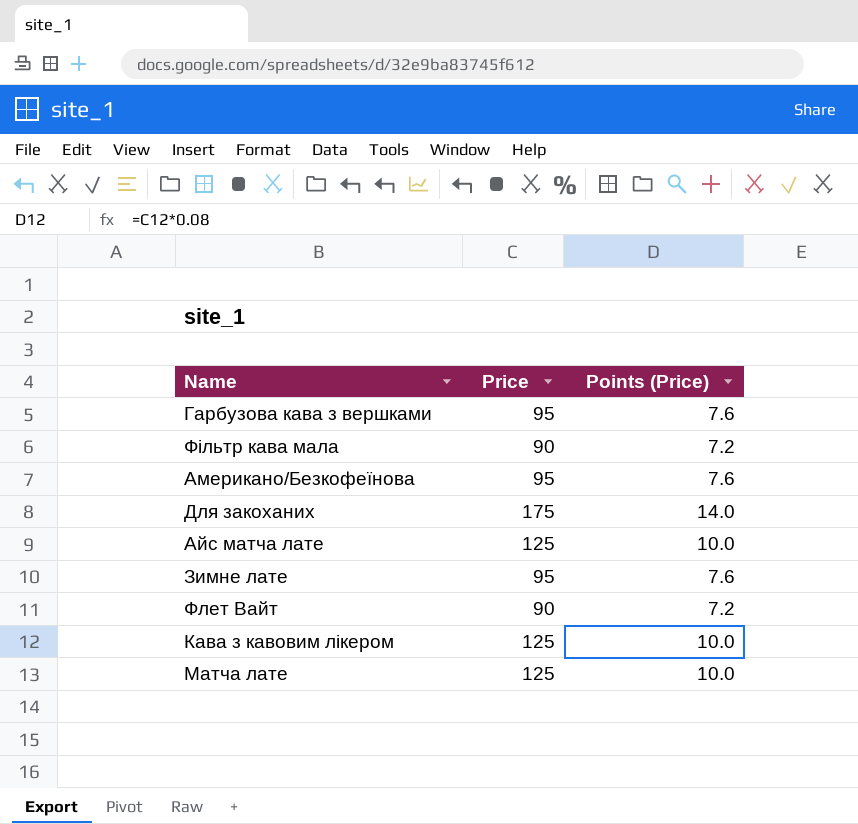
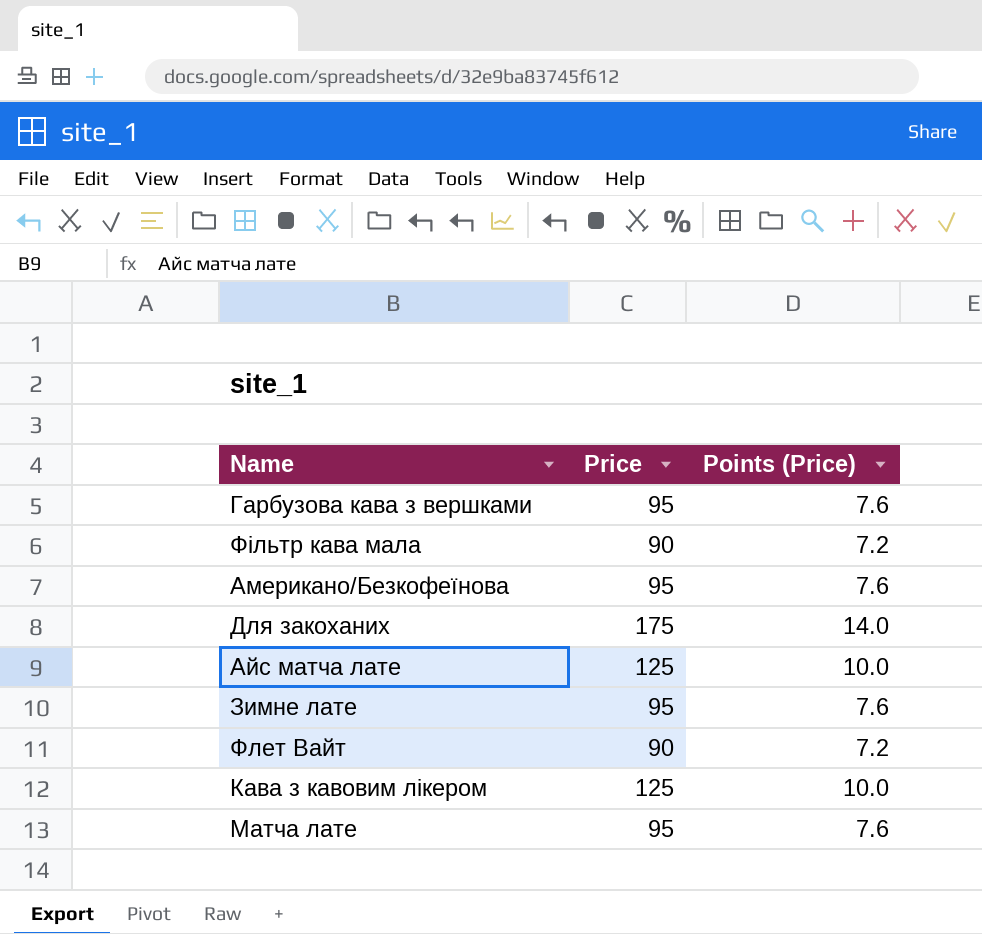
Матча лате | Price: 125 -> 95
Матча лате | Points (Price): 10.0 -> 7.6

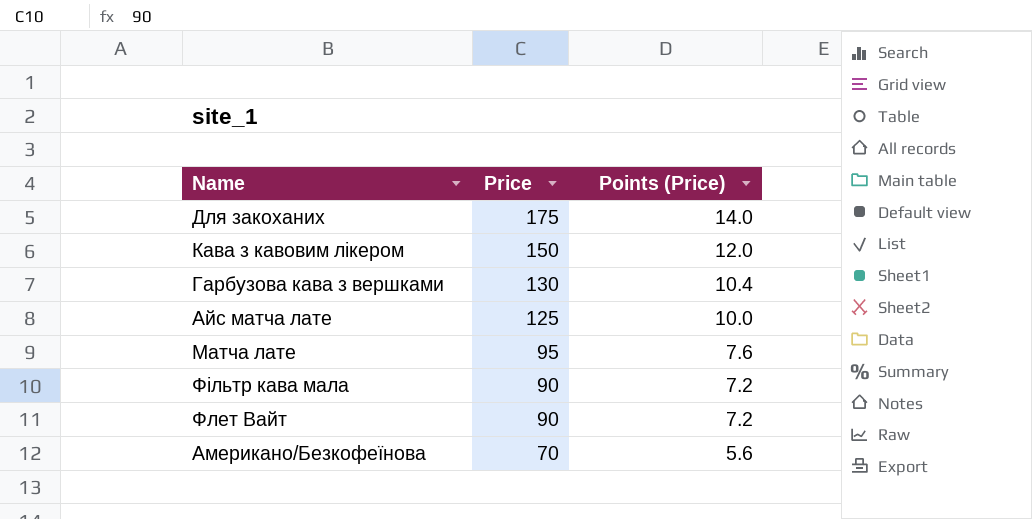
row order: none -> Price descending
row Зимне лате: 95 | 7.6 -> none
Кава з кавовим лікером | Price: 125 -> 150
Кава з кавовим лікером | Points (Price): 10.0 -> 12.0
Гарбузова кава з вершками | Price: 95 -> 130
Гарбузова кава з вершками | Points (Price): 7.6 -> 10.4
Американо/Безкофеїнова | Price: 95 -> 70
Американо/Безкофеїнова | Points (Price): 7.6 -> 5.6

